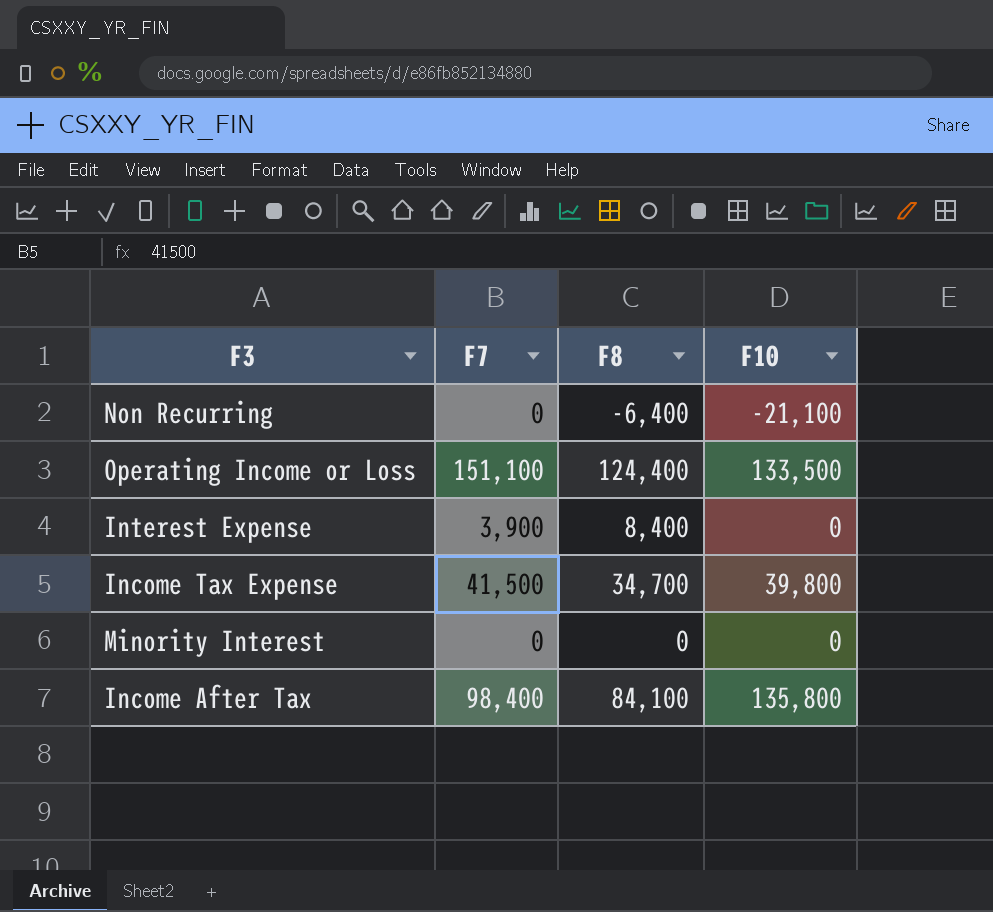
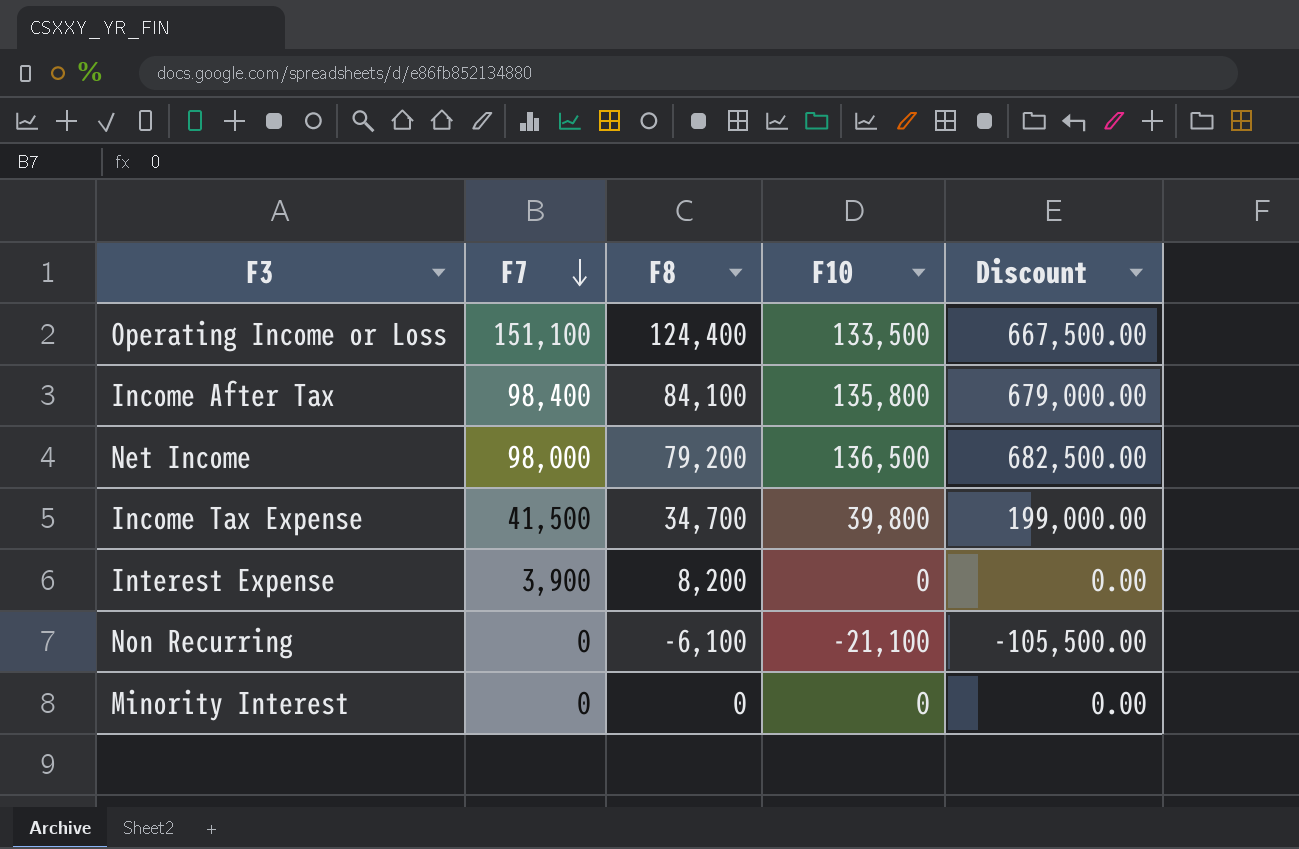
row order: none -> F7 descending
column Discount | formula: none -> [F10] * 5
row Net Income: none -> 98,000 | 79,200 | 136,500 | 682,500.00
Interest Expense | F8: 8,400 -> 8,200
Non Recurring | F8: -6,400 -> -6,100

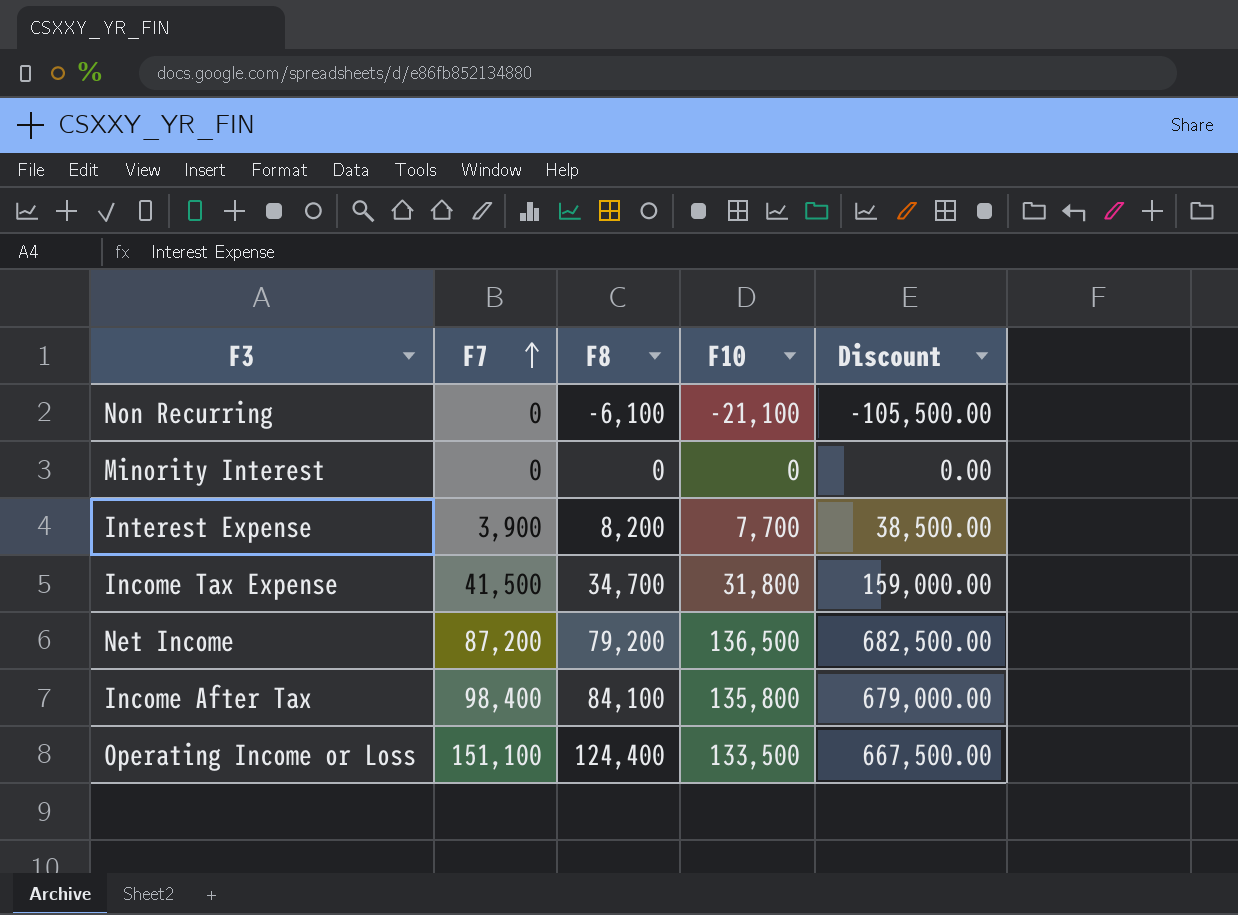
row order: F7 descending -> F7 ascending
Interest Expense | F10: 0 -> 7,700
Interest Expense | Discount: 0.00 -> 38,500.00
Income Tax Expense | F10: 39,800 -> 31,800
Income Tax Expense | Discount: 199,000.00 -> 159,000.00
Net Income | F7: 98,000 -> 87,200

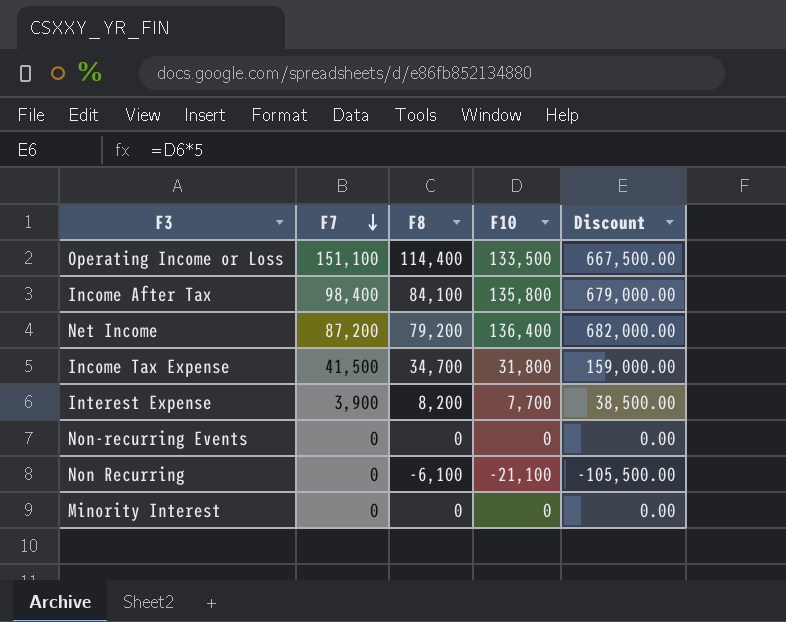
row order: F7 ascending -> F7 descending
Operating Income or Loss | F8: 124,400 -> 114,400
Net Income | F10: 136,500 -> 136,400
Net Income | Discount: 682,500.00 -> 682,000.00
row Non-recurring Events: none -> 0 | 0 | 0 | 0.00

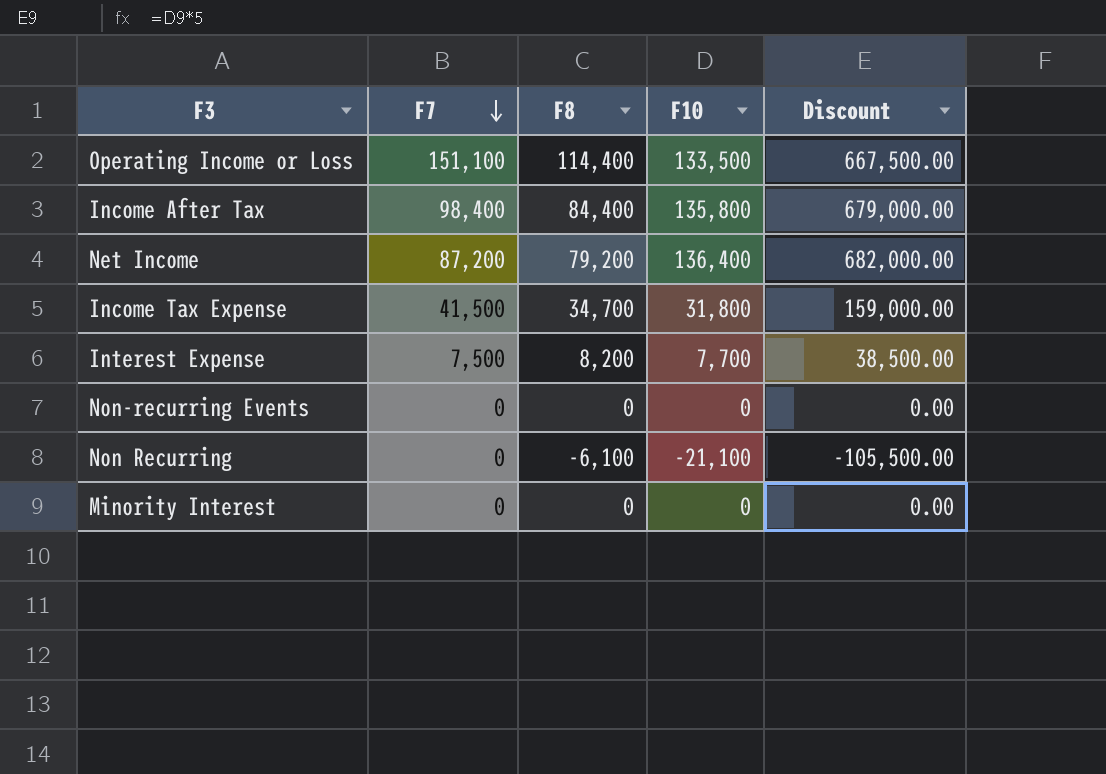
Income After Tax | F8: 84,100 -> 84,400
Interest Expense | F7: 3,900 -> 7,500

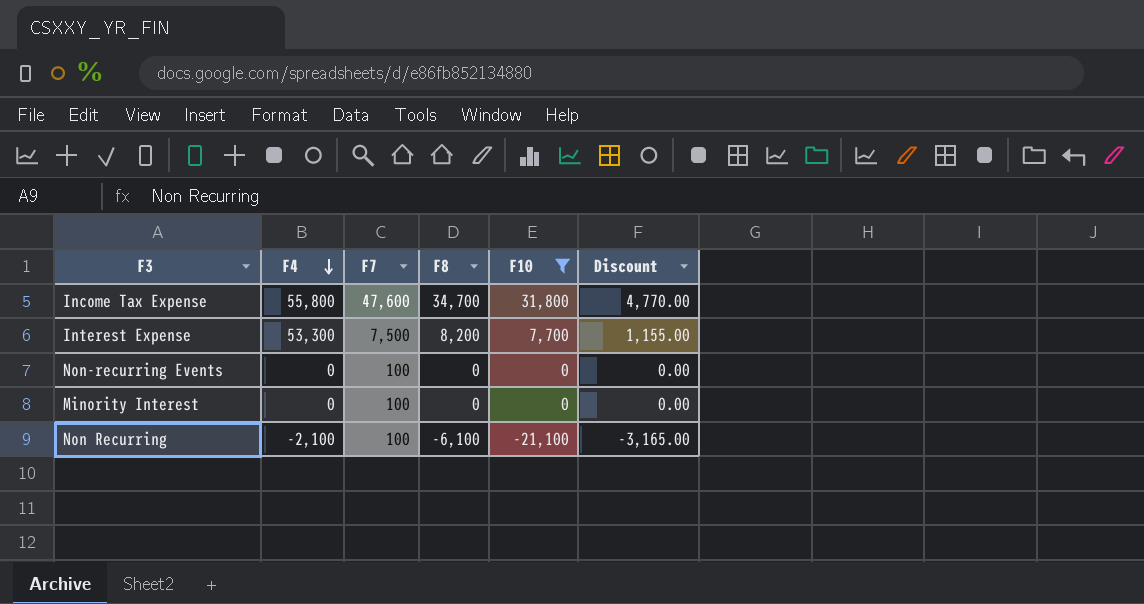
filter: none -> F10 <= 31,800
row order: F7 descending -> F4 descending
column F4 | position: none -> 2
column Discount | formula: [F10] * 5 -> [F10] * 0.15
Income Tax Expense | F7: 41,500 -> 47,600
Non-recurring Events | F7: 0 -> 100
Minority Interest | F7: 0 -> 100
Non Recurring | F7: 0 -> 100

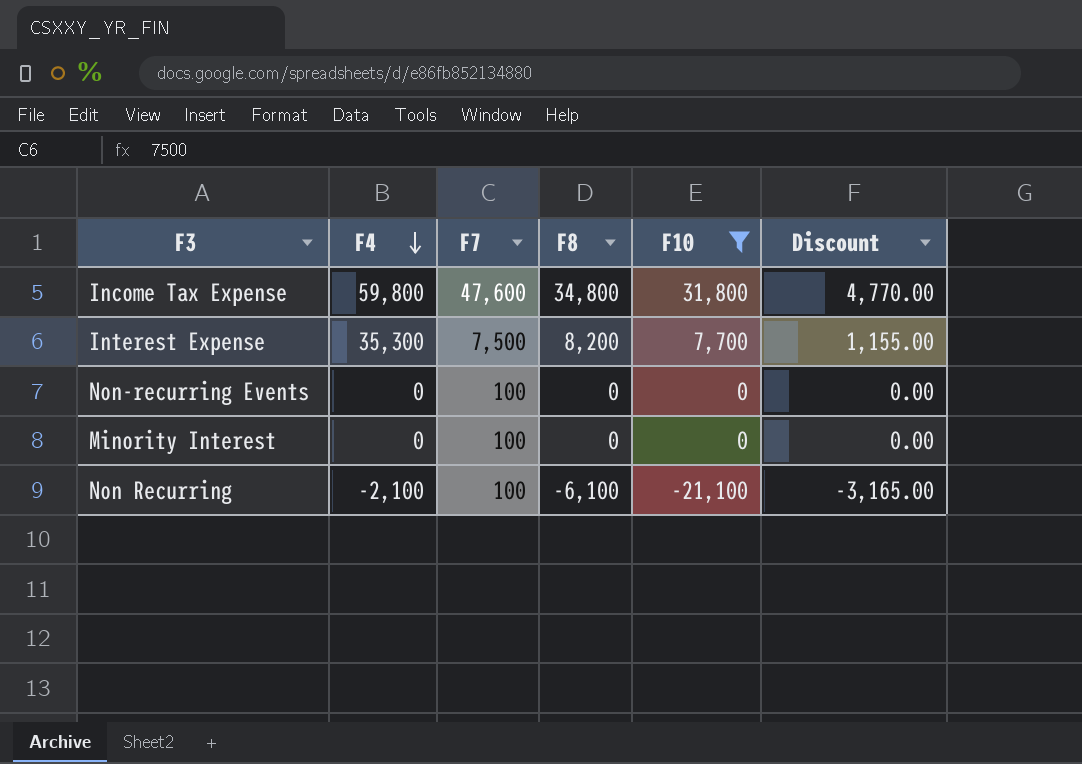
Income Tax Expense | F4: 55,800 -> 59,800
Income Tax Expense | F8: 34,700 -> 34,800
Interest Expense | F4: 53,300 -> 35,300

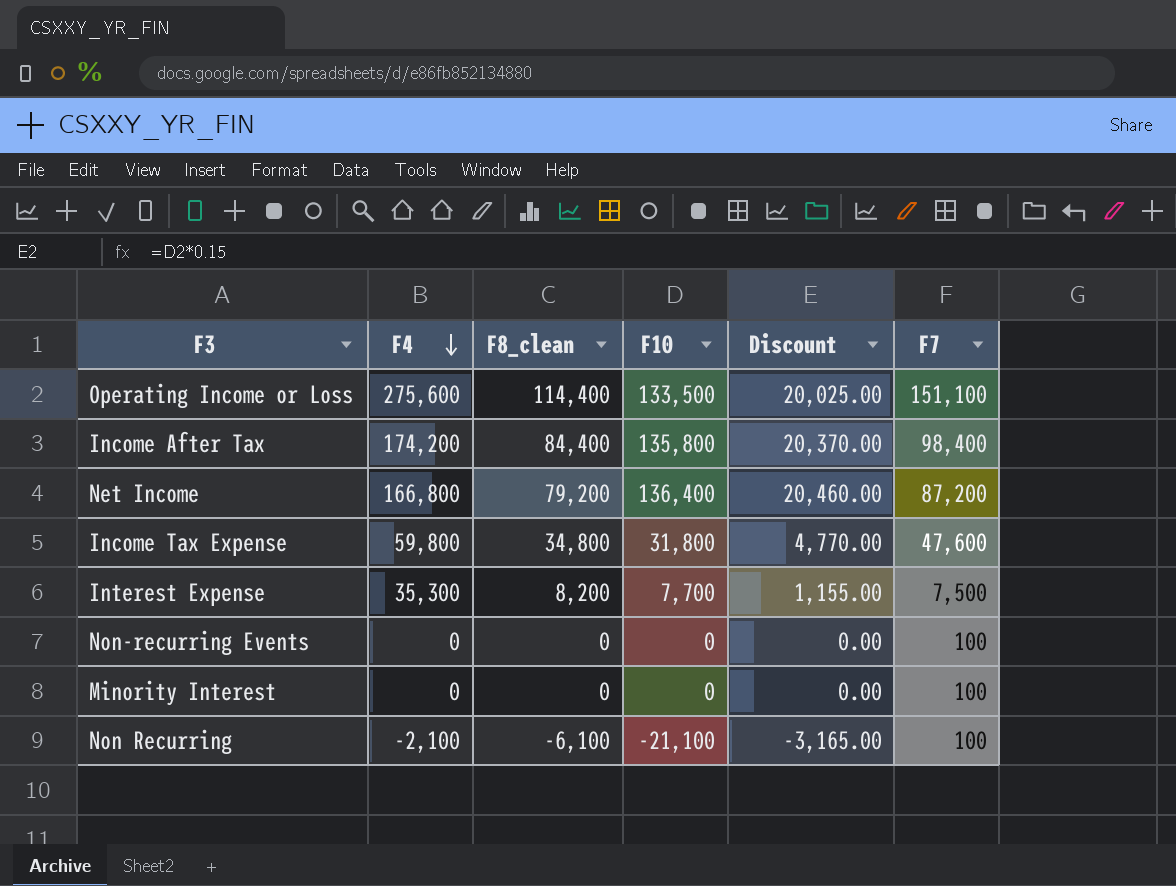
filter: F10 <= 31,800 -> none
column name: F8 -> F8_clean
column F7 | position: 3 -> 6

